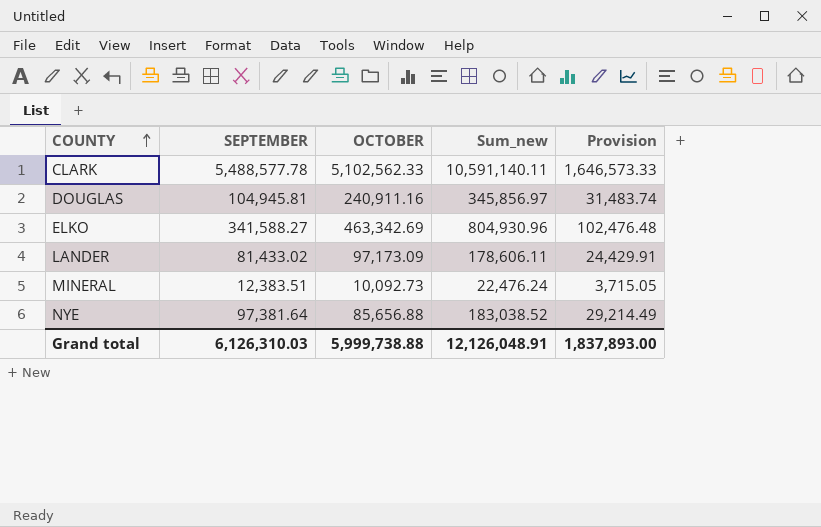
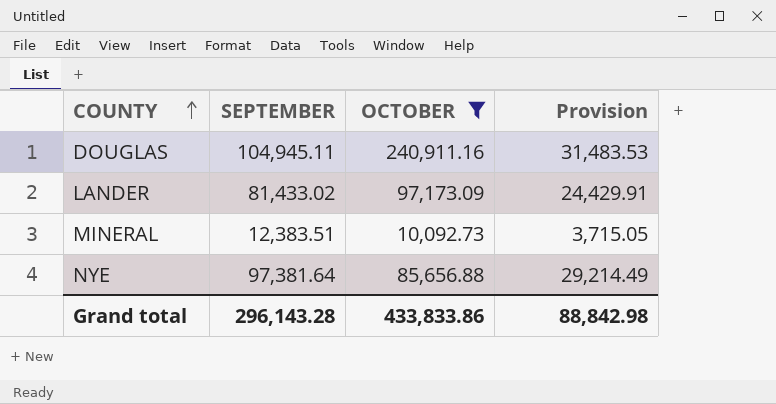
filter: none -> OCTOBER <= 240,911.16
column Sum_new | formula: [SEPTEMBER] + [OCTOBER] -> none
DOUGLAS | SEPTEMBER: 104,945.81 -> 104,945.11
DOUGLAS | Provision: 31,483.74 -> 31,483.53
Grand total | SEPTEMBER: 6,126,310.03 -> 296,143.28
Grand total | OCTOBER: 5,999,738.88 -> 433,833.86
Grand total | Provision: 1,837,893.00 -> 88,842.98

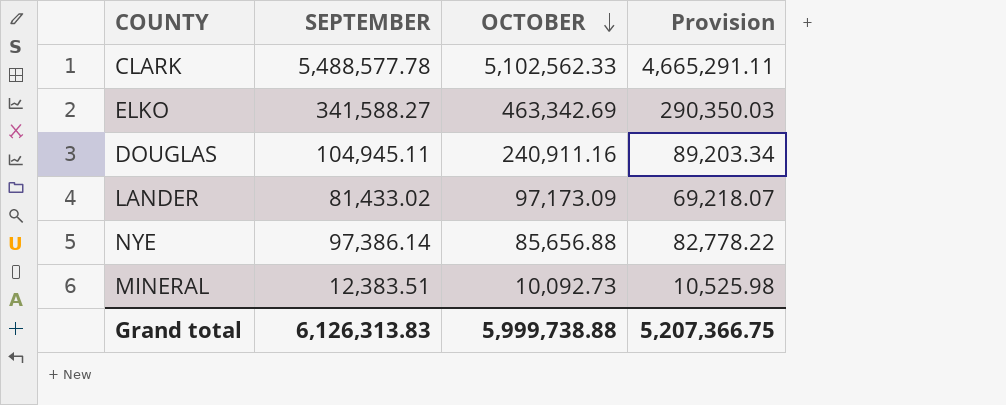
filter: OCTOBER <= 240,911.16 -> none
row order: COUNTY ascending -> OCTOBER descending
column Provision | formula: [SEPTEMBER] * 0.3 -> [SEPTEMBER] * 0.85
NYE | SEPTEMBER: 97,381.64 -> 97,386.14
Grand total | SEPTEMBER: 296,143.28 -> 6,126,313.83
Grand total | OCTOBER: 433,833.86 -> 5,999,738.88
Grand total | Provision: 88,842.98 -> 5,207,366.75

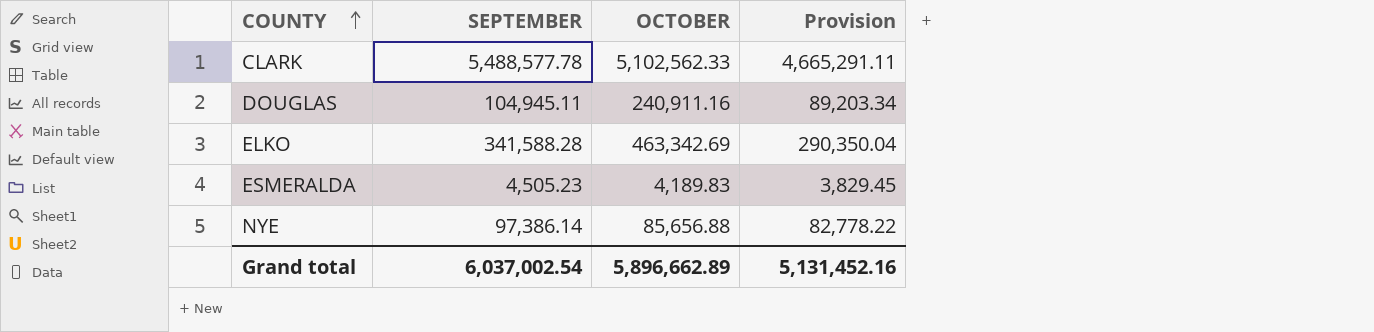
row order: OCTOBER descending -> COUNTY ascending
row LANDER: 81,433.02 | 97,173.09 | 69,218.07 -> none
row MINERAL: 12,383.51 | 10,092.73 | 10,525.98 -> none
ELKO | SEPTEMBER: 341,588.27 -> 341,588.28
ELKO | Provision: 290,350.03 -> 290,350.04
row ESMERALDA: none -> 4,505.23 | 4,189.83 | 3,829.45
Grand total | SEPTEMBER: 6,126,313.83 -> 6,037,002.54
Grand total | OCTOBER: 5,999,738.88 -> 5,896,662.89
Grand total | Provision: 5,207,366.75 -> 5,131,452.16

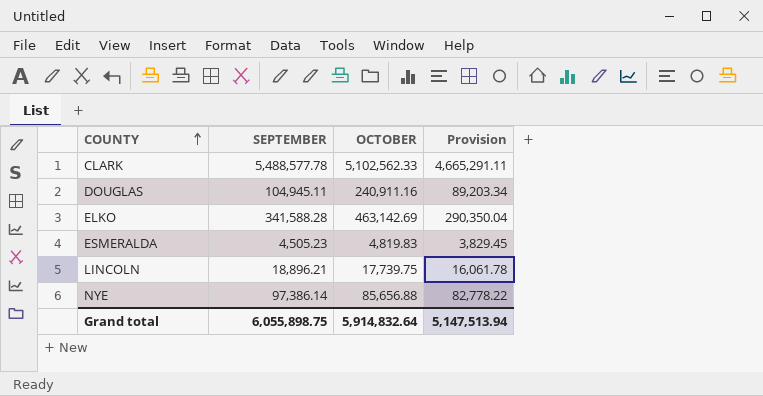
ELKO | OCTOBER: 463,342.69 -> 463,142.69
ESMERALDA | OCTOBER: 4,189.83 -> 4,819.83
row LINCOLN: none -> 18,896.21 | 17,739.75 | 16,061.78
Grand total | SEPTEMBER: 6,037,002.54 -> 6,055,898.75
Grand total | OCTOBER: 5,896,662.89 -> 5,914,832.64
Grand total | Provision: 5,131,452.16 -> 5,147,513.94

